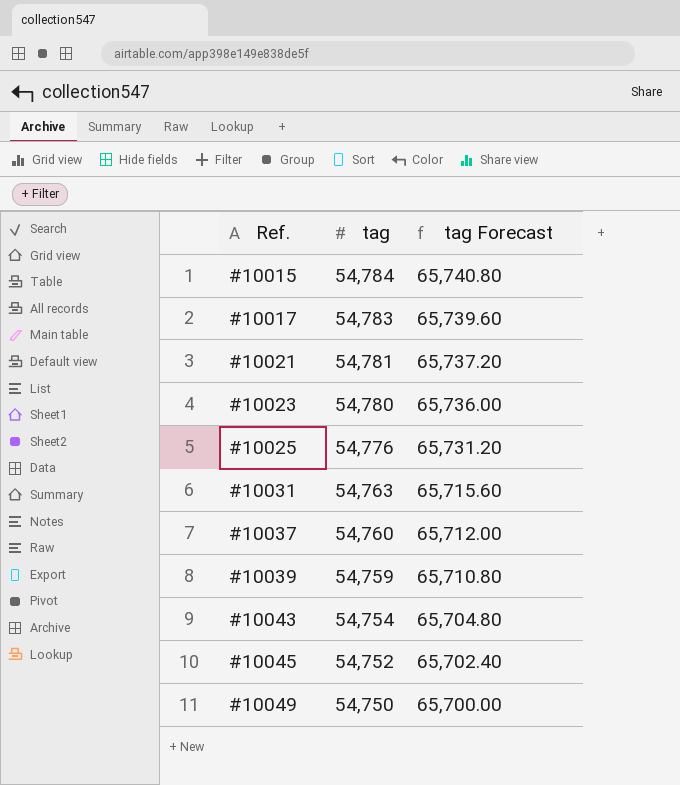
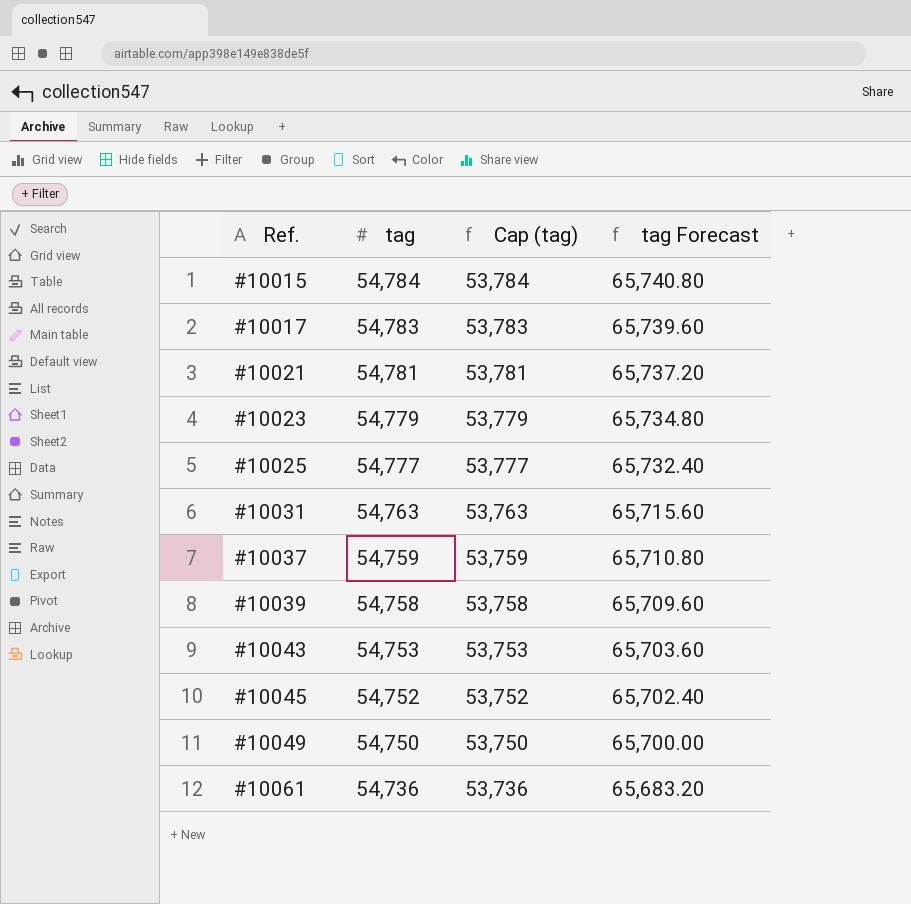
column Cap (tag) | formula: none -> [tag] - 1000
#10023 | tag: 54,780 -> 54,779
#10023 | tag Forecast: 65,736.00 -> 65,734.80
#10025 | tag: 54,776 -> 54,777
#10025 | tag Forecast: 65,731.20 -> 65,732.40
#10037 | tag: 54,760 -> 54,759
#10037 | tag Forecast: 65,712.00 -> 65,710.80
#10039 | tag: 54,759 -> 54,758
#10039 | tag Forecast: 65,710.80 -> 65,709.60
#10043 | tag: 54,754 -> 54,753
#10043 | tag Forecast: 65,704.80 -> 65,703.60
row #10061: none -> 54,736 | 53,736 | 65,683.20

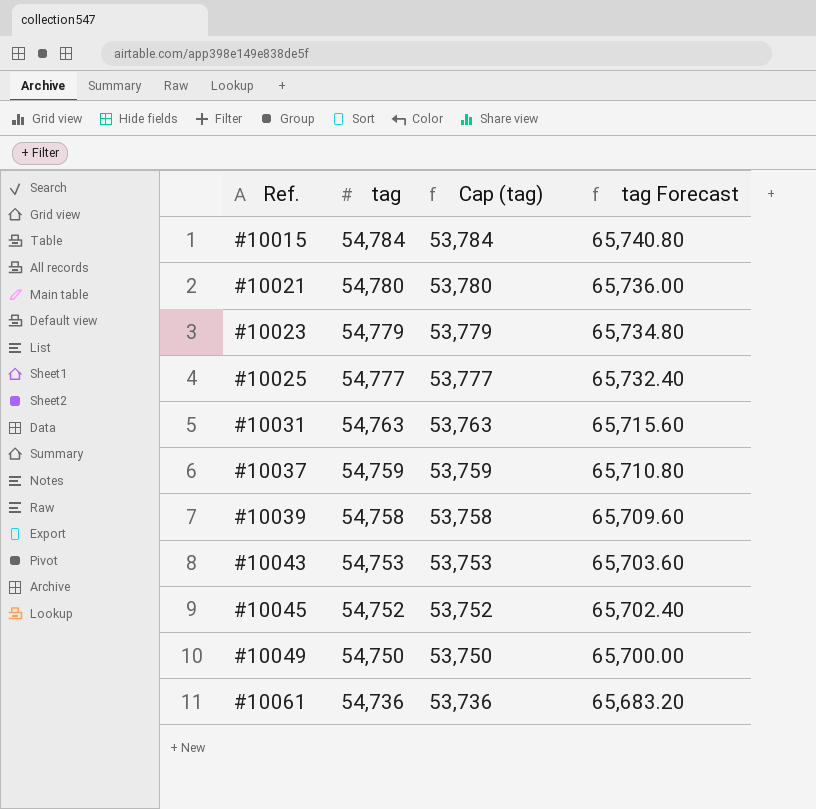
row #10017: 54,783 | 53,783 | 65,739.60 -> none
#10021 | tag: 54,781 -> 54,780
#10021 | Cap (tag): 53,781 -> 53,780
#10021 | tag Forecast: 65,737.20 -> 65,736.00

